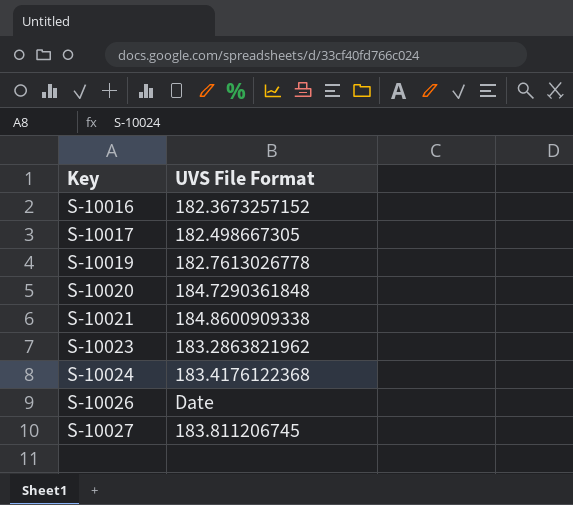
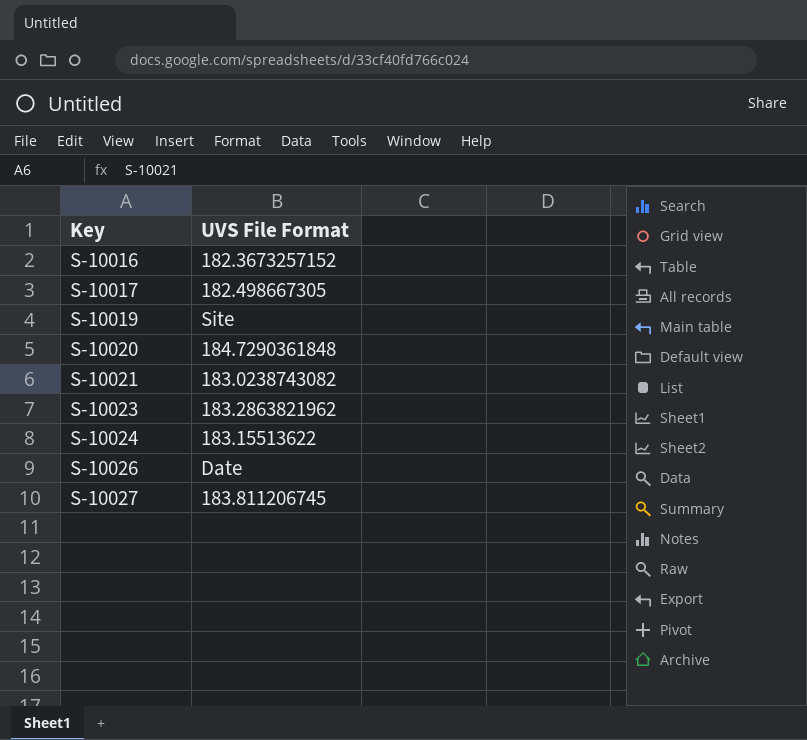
S-10019 | UVS File Format: 182.7613026778 -> Site
S-10021 | UVS File Format: 184.8600909338 -> 183.0238743082
S-10024 | UVS File Format: 183.4176122368 -> 183.15513622

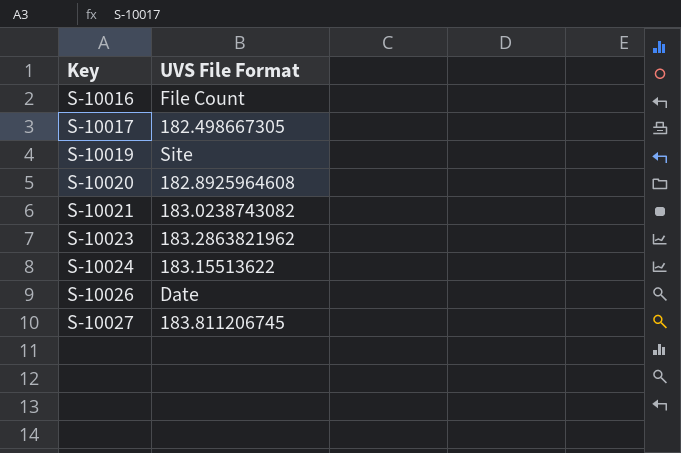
S-10016 | UVS File Format: 182.3673257152 -> File Count
S-10020 | UVS File Format: 184.7290361848 -> 182.8925964608

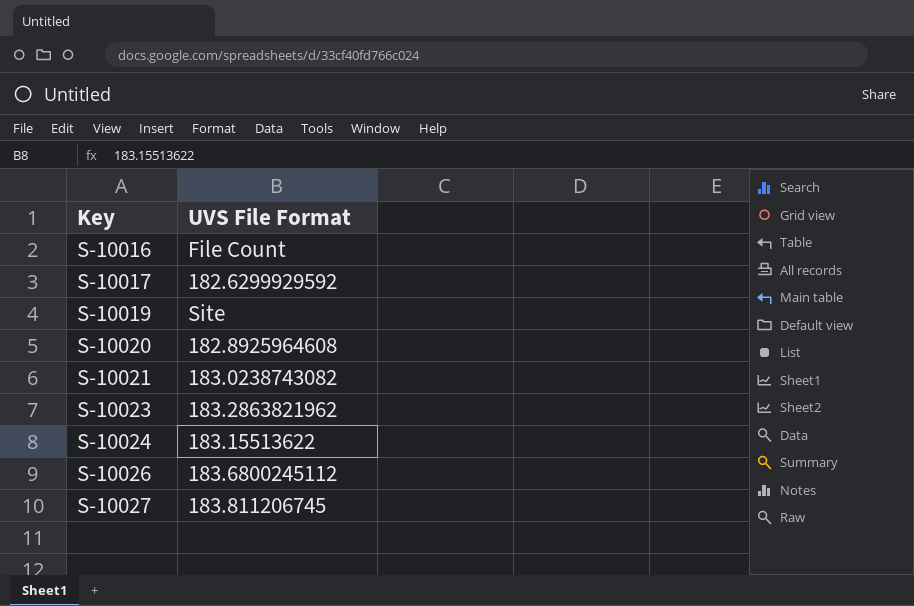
S-10017 | UVS File Format: 182.498667305 -> 182.6299929592
S-10026 | UVS File Format: Date -> 183.6800245112

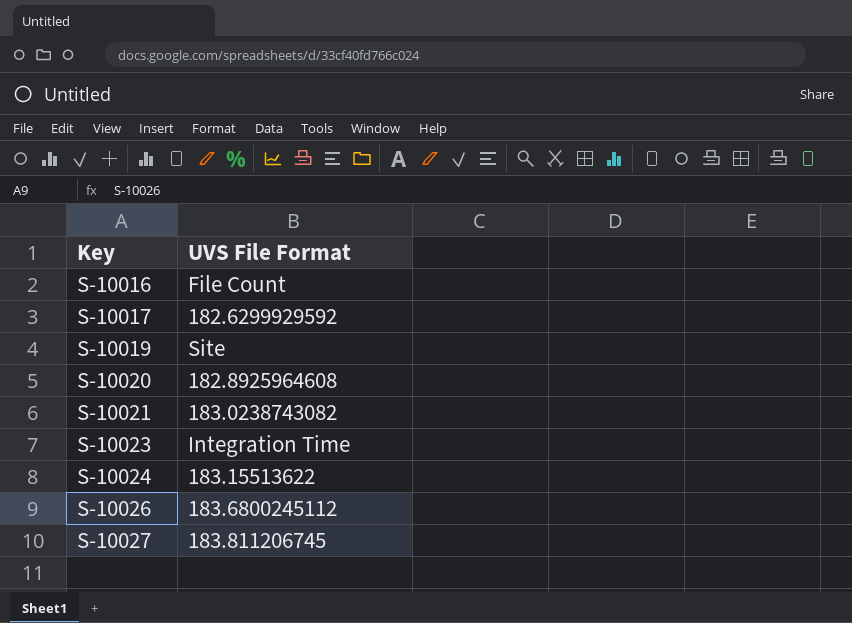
S-10023 | UVS File Format: 183.2863821962 -> Integration Time

